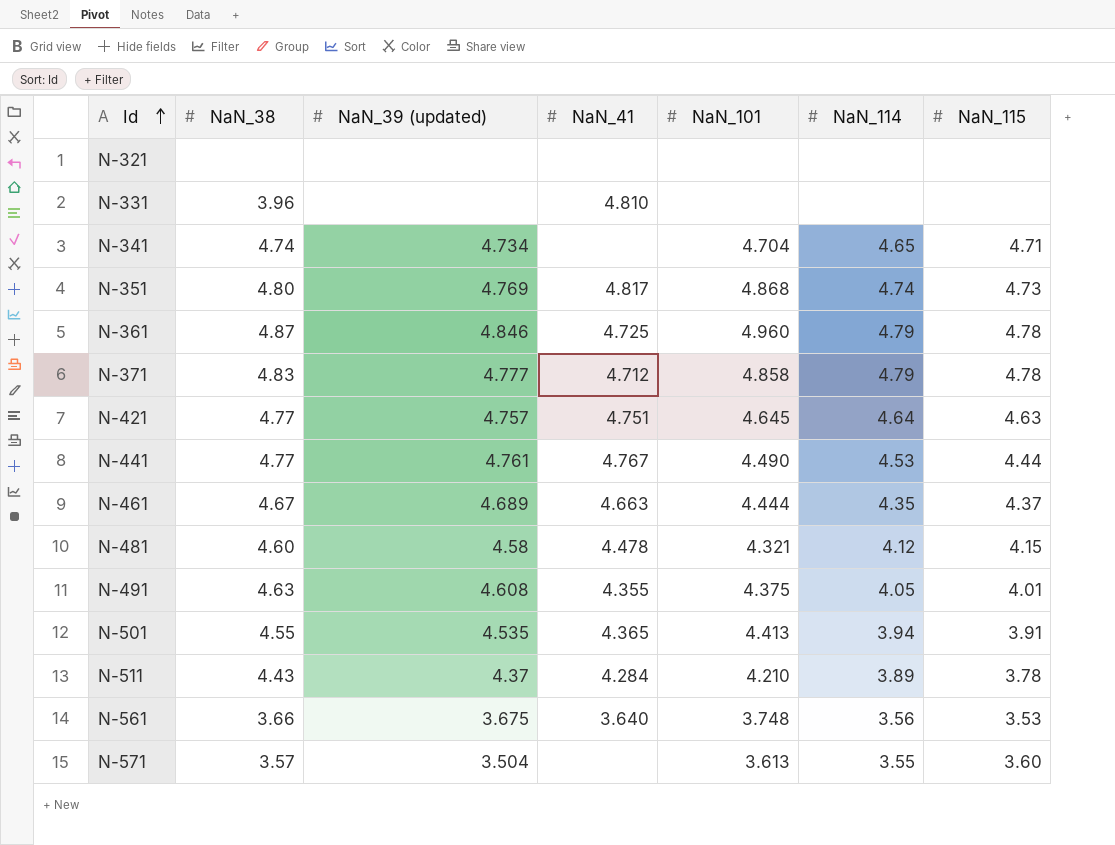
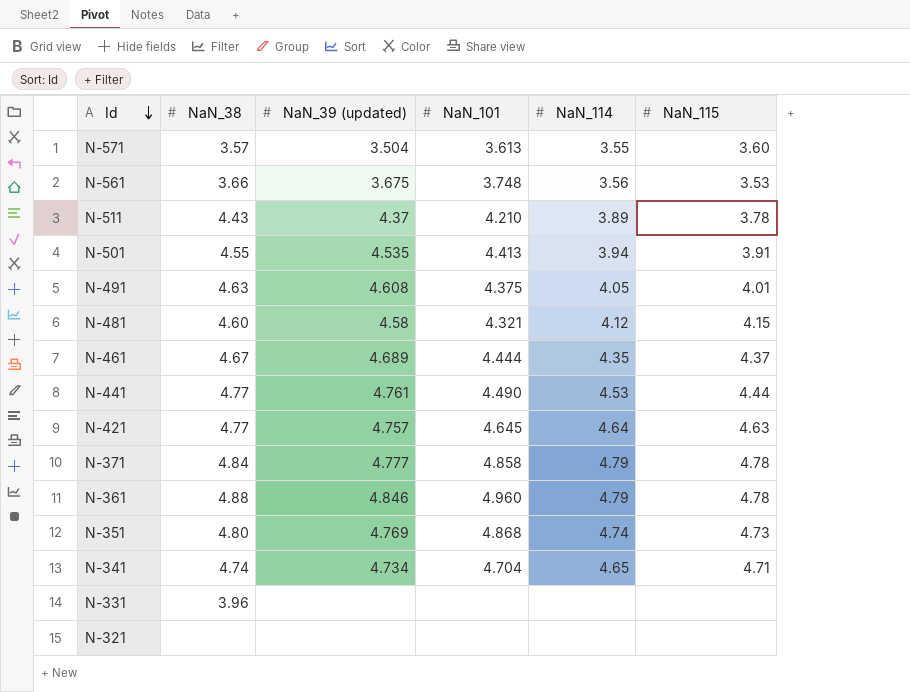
row order: Id ascending -> Id descending
column NaN_41 | position: 4 -> none
N-371 | NaN_38: 4.83 -> 4.84
N-361 | NaN_38: 4.87 -> 4.88

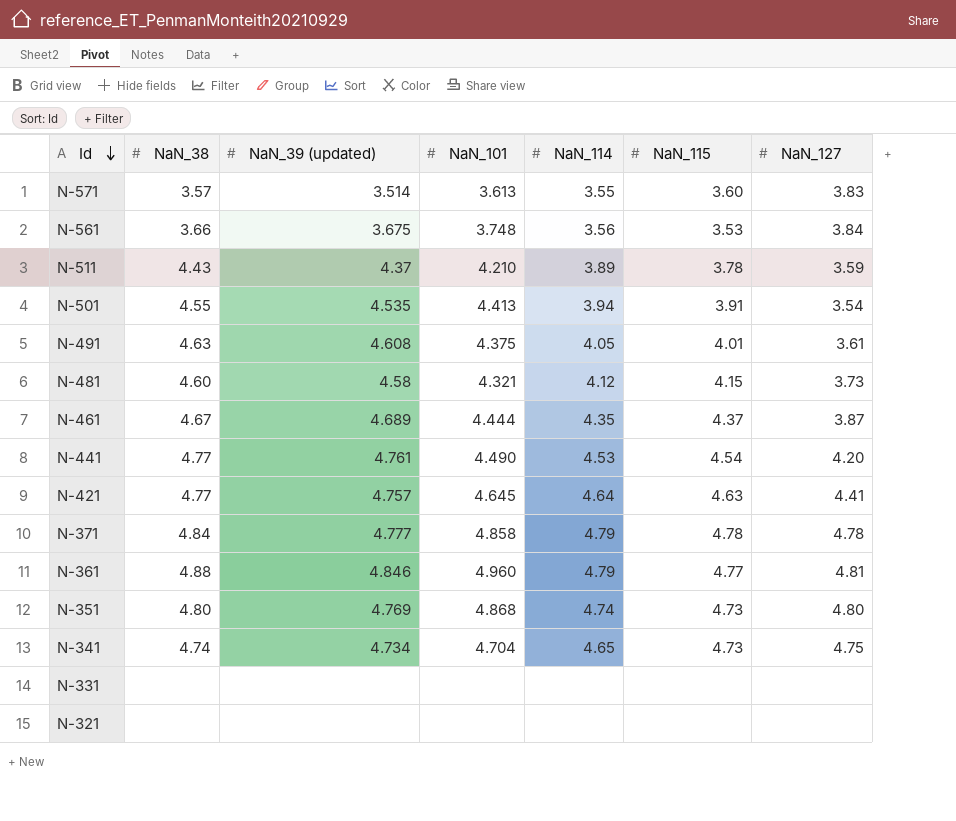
column NaN_127 | position: none -> 7
N-571 | NaN_39 (updated): 3.504 -> 3.514
N-441 | NaN_115: 4.44 -> 4.54
N-361 | NaN_115: 4.78 -> 4.77
N-341 | NaN_115: 4.71 -> 4.73
N-331 | NaN_38: 3.96 -> none

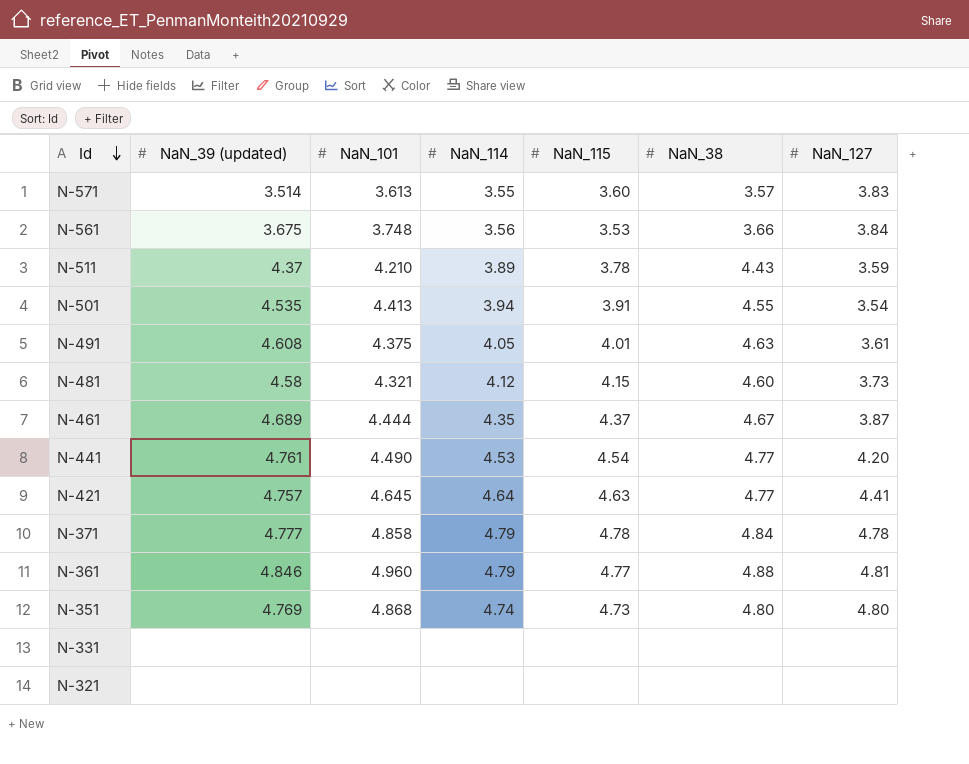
column NaN_38 | position: 2 -> 6
row N-341: 4.74 | 4.734 | 4.704 | 4.65 | 4.73 | 4.75 -> none

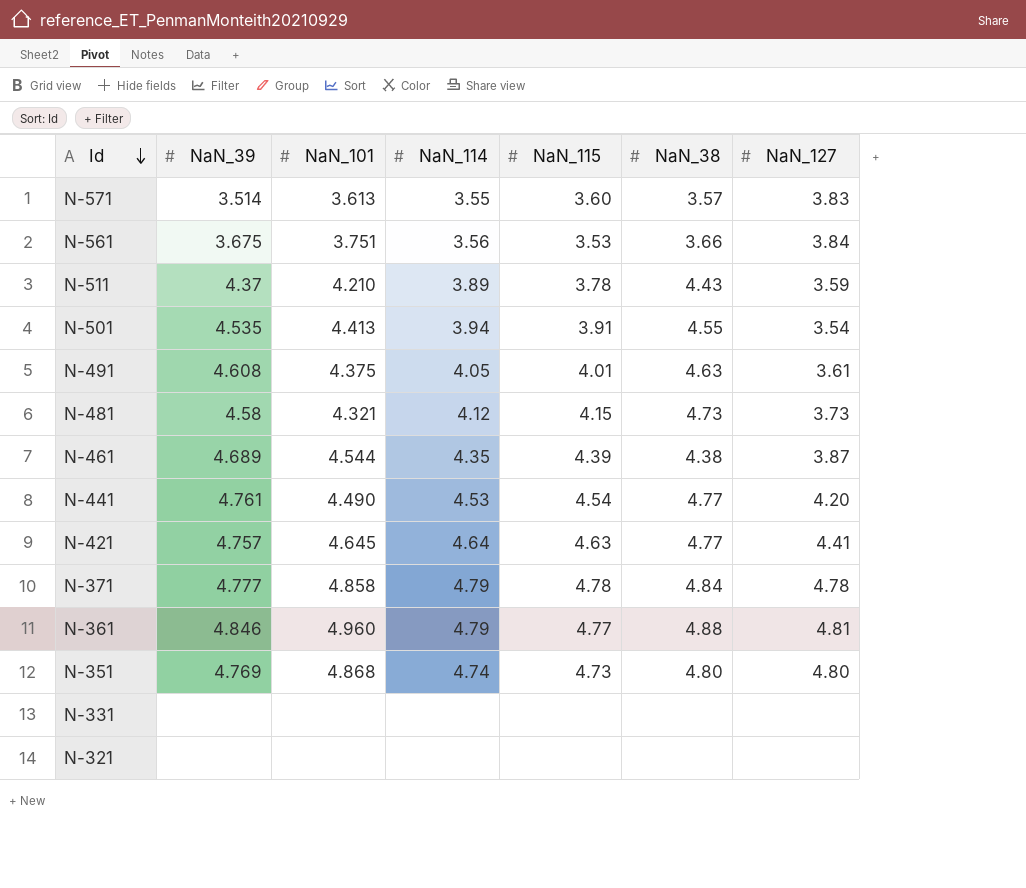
column name: NaN_39 (updated) -> NaN_39
N-561 | NaN_101: 3.748 -> 3.751
N-481 | NaN_38: 4.60 -> 4.73
N-461 | NaN_101: 4.444 -> 4.544
N-461 | NaN_115: 4.37 -> 4.39
N-461 | NaN_38: 4.67 -> 4.38

